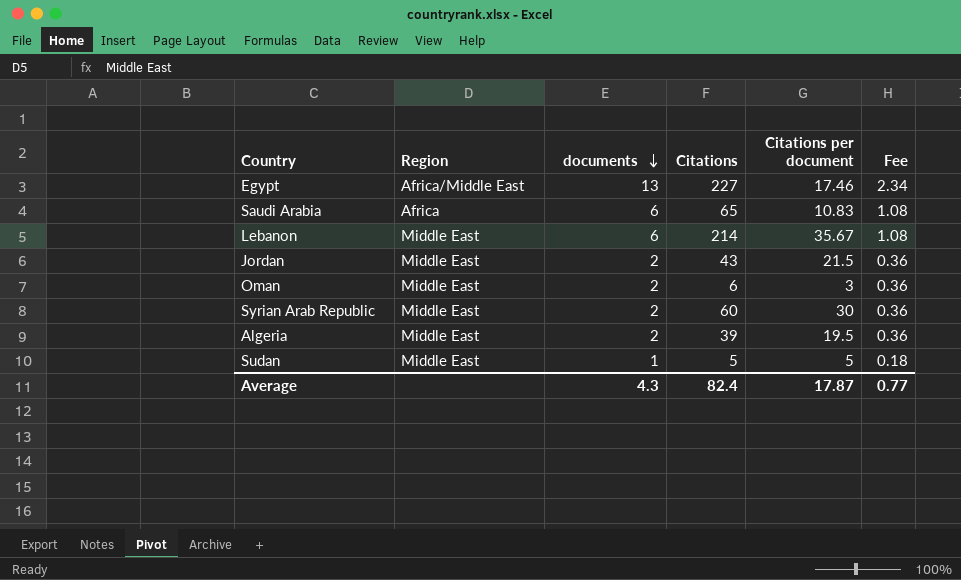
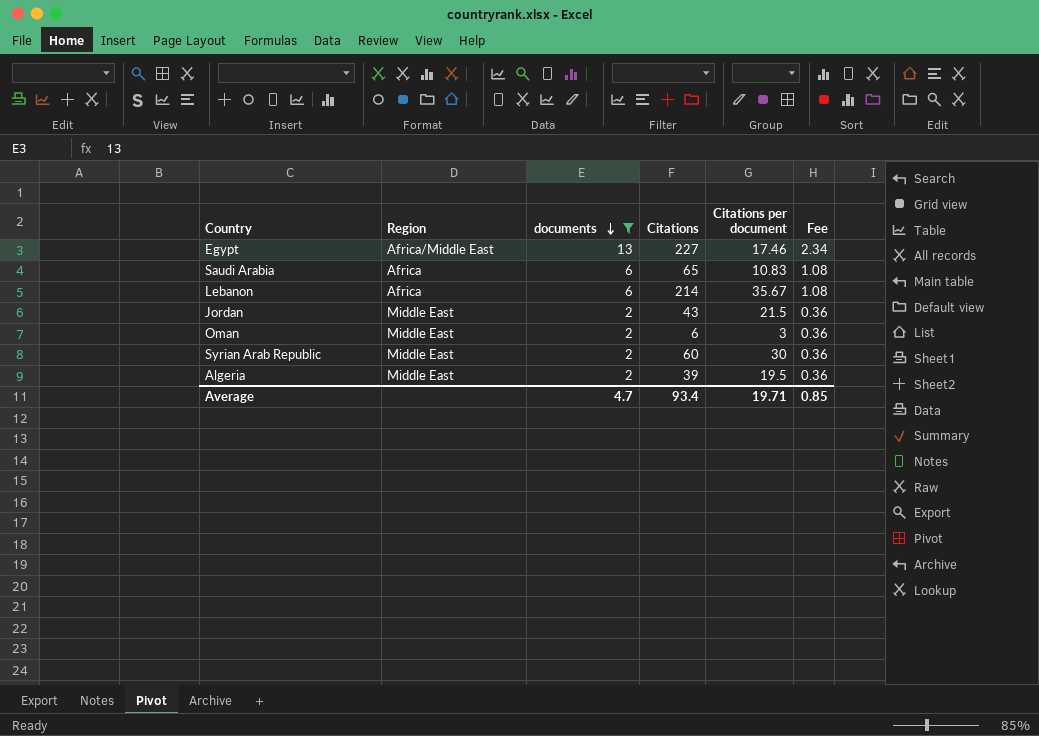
filter: none -> documents != 1
Lebanon | Region: Middle East -> Africa
Average | documents: 4.3 -> 4.7
Average | Citations: 82.4 -> 93.4
Average | Citations per document: 17.87 -> 19.71
Average | Fee: 0.77 -> 0.85

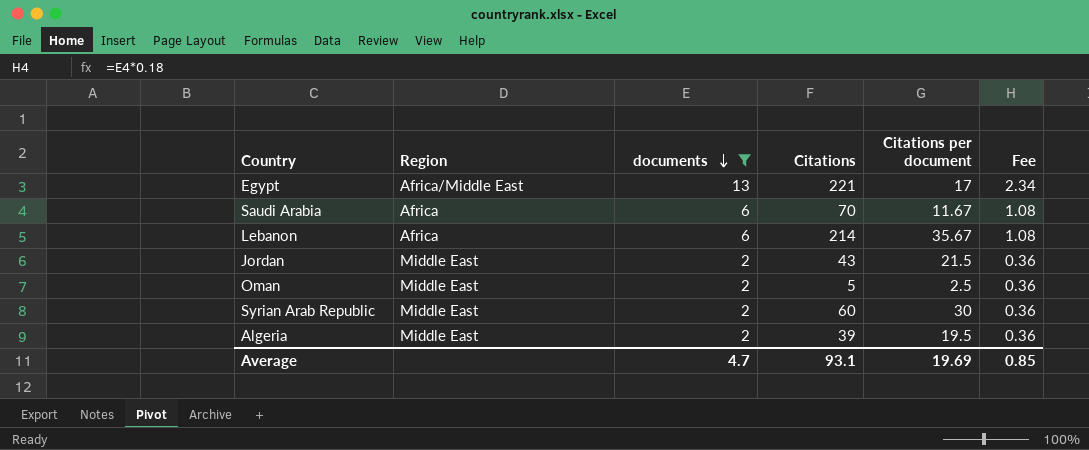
Egypt | Citations: 227 -> 221
Egypt | Citations per document: 17.46 -> 17
Saudi Arabia | Citations: 65 -> 70
Saudi Arabia | Citations per document: 10.83 -> 11.67
Oman | Citations: 6 -> 5
Oman | Citations per document: 3 -> 2.5
Average | Citations: 93.4 -> 93.1
Average | Citations per document: 19.71 -> 19.69

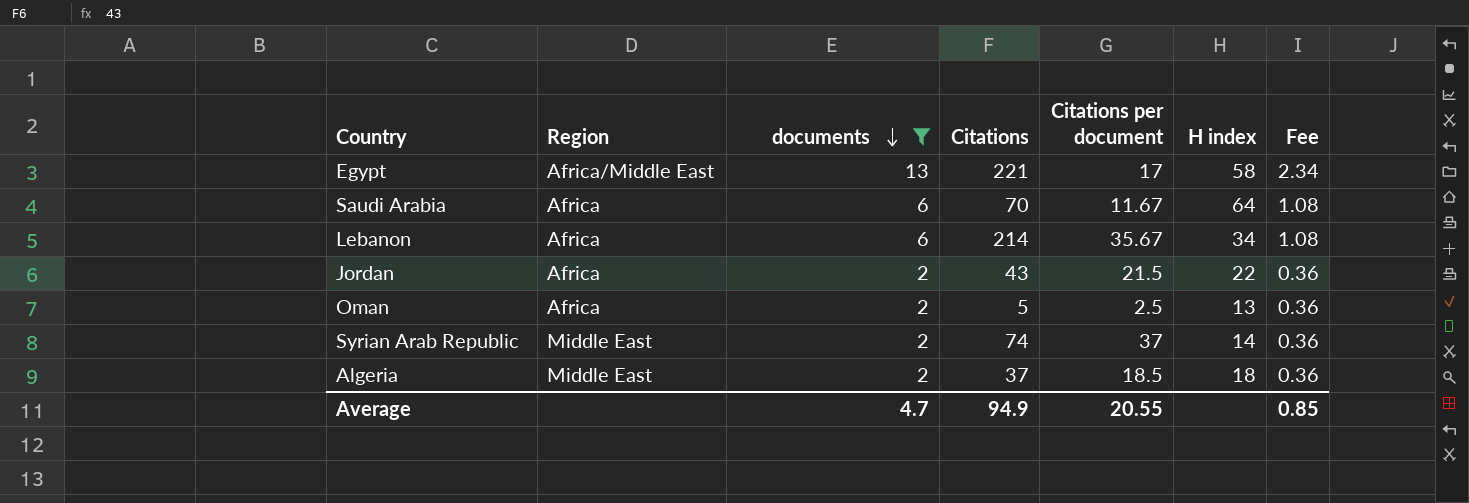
column H index | position: none -> 6
Jordan | Region: Middle East -> Africa
Oman | Region: Middle East -> Africa
Syrian Arab Republic | Citations: 60 -> 74
Syrian Arab Republic | Citations per document: 30 -> 37
Algeria | Citations: 39 -> 37
Algeria | Citations per document: 19.5 -> 18.5
Average | Citations: 93.1 -> 94.9
Average | Citations per document: 19.69 -> 20.55

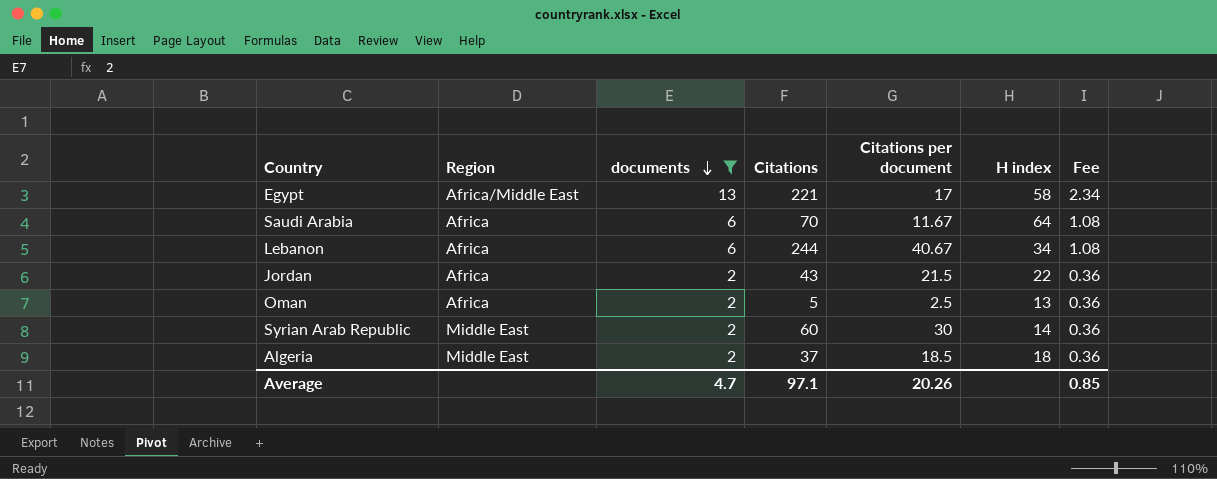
Lebanon | Citations: 214 -> 244
Lebanon | Citations per document: 35.67 -> 40.67
Syrian Arab Republic | Citations: 74 -> 60
Syrian Arab Republic | Citations per document: 37 -> 30
Average | Citations: 94.9 -> 97.1
Average | Citations per document: 20.55 -> 20.26

